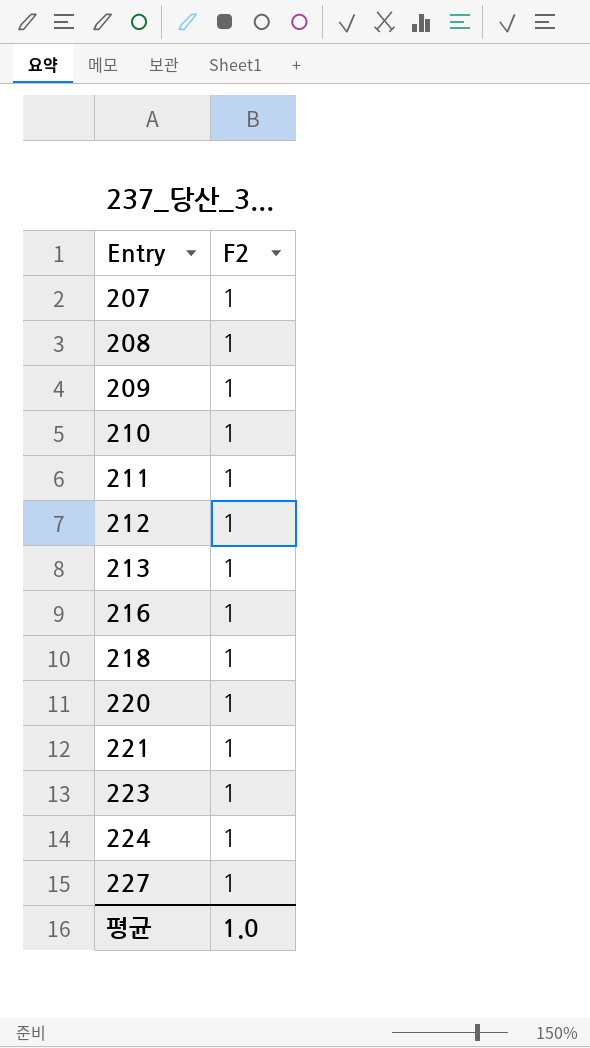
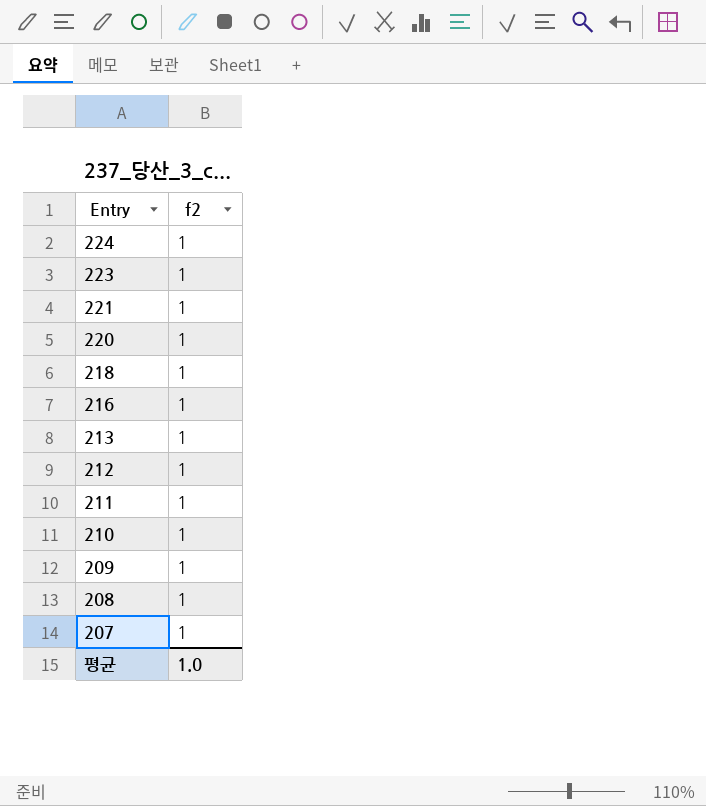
row order: Entry ascending -> Entry descending
column name: F2 -> f2
row 227: 1 -> none

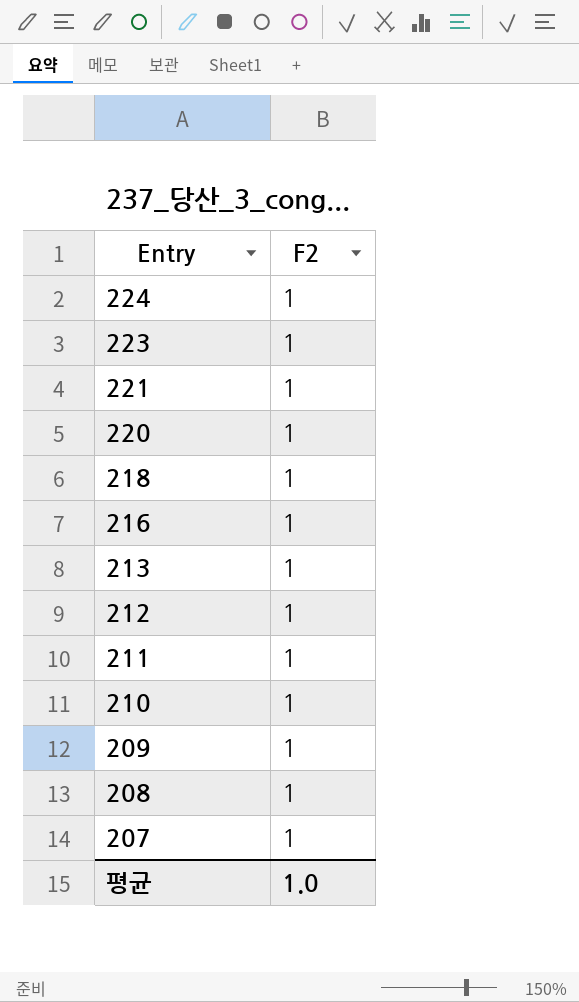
column name: f2 -> F2

